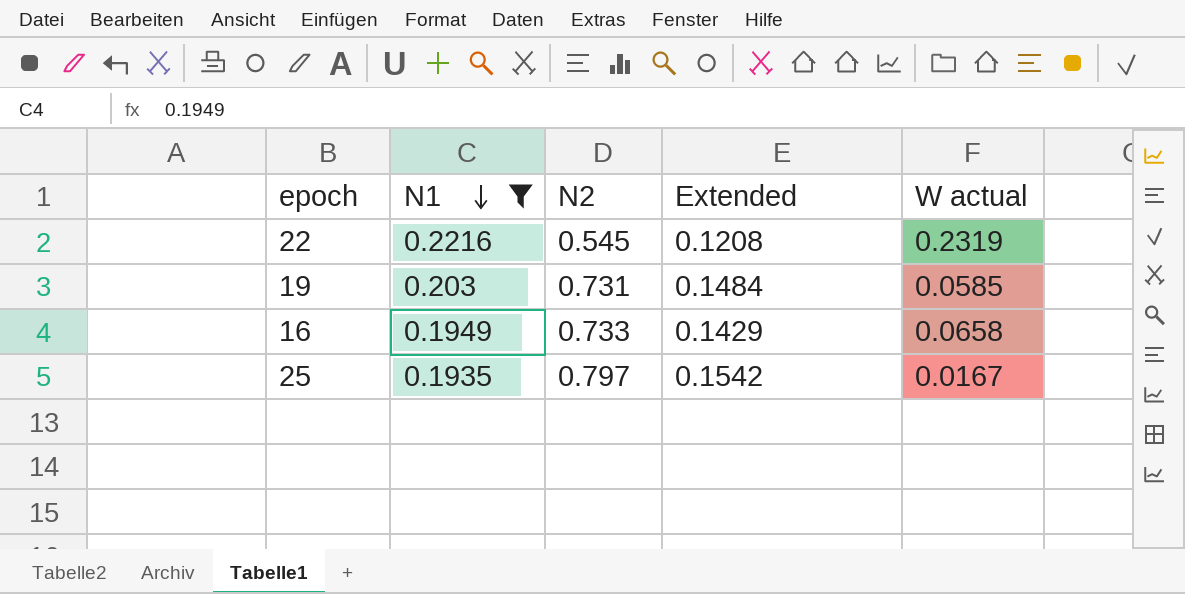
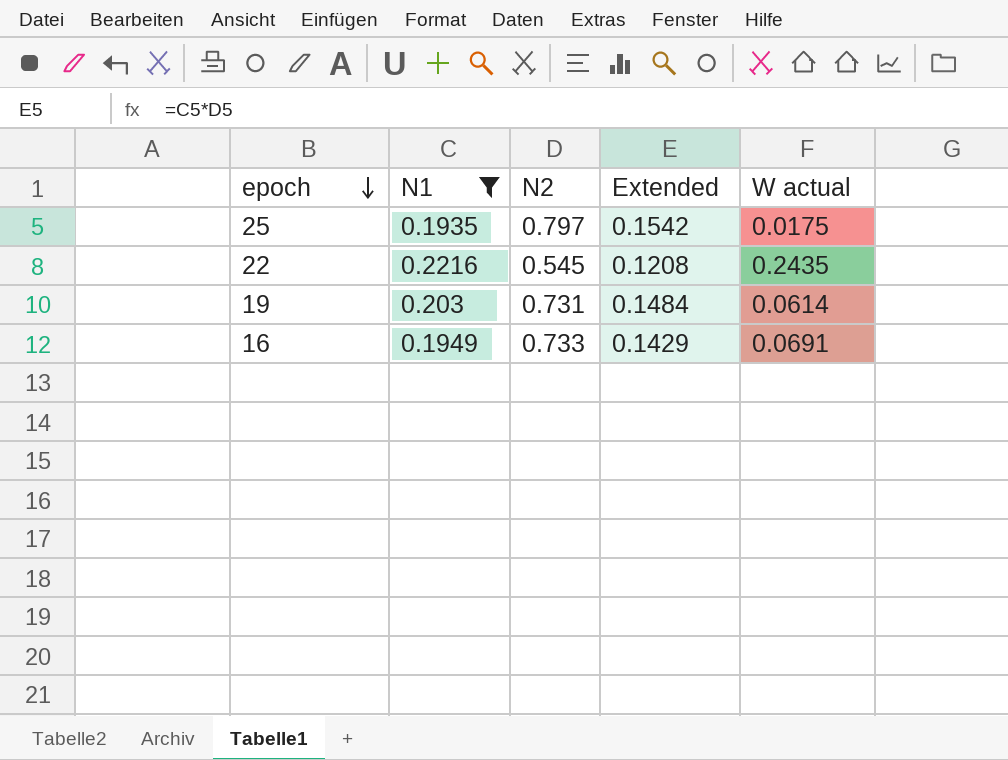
row order: N1 descending -> epoch descending
25 | W actual: 0.0167 -> 0.0175
22 | W actual: 0.2319 -> 0.2435
19 | W actual: 0.0585 -> 0.0614
16 | W actual: 0.0658 -> 0.0691

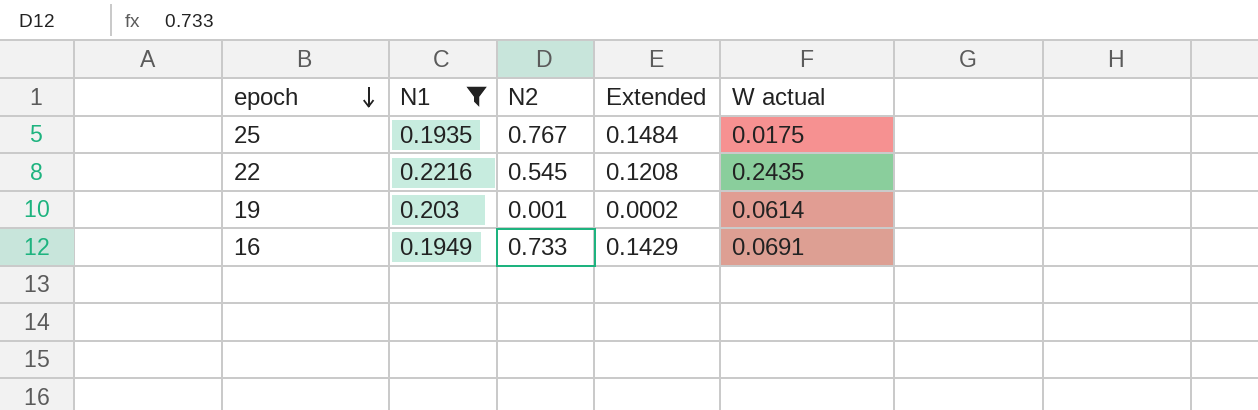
25 | N2: 0.797 -> 0.767
25 | Extended: 0.1542 -> 0.1484
19 | N2: 0.731 -> 0.001
19 | Extended: 0.1484 -> 0.0002

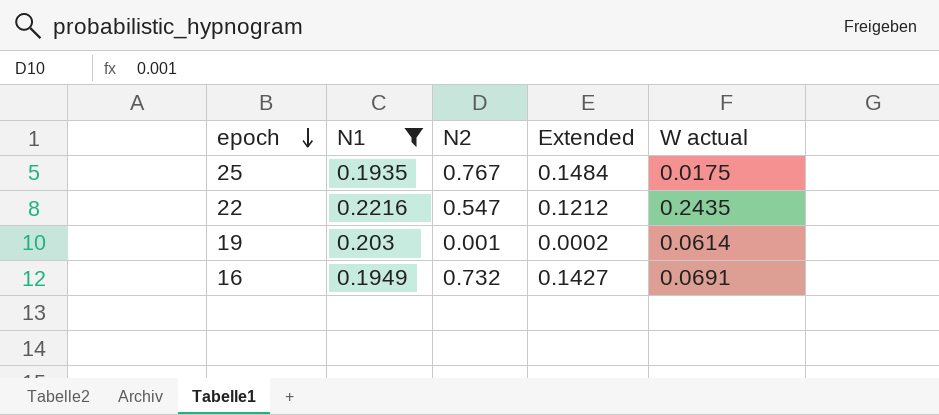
22 | N2: 0.545 -> 0.547
22 | Extended: 0.1208 -> 0.1212
16 | N2: 0.733 -> 0.732
16 | Extended: 0.1429 -> 0.1427

